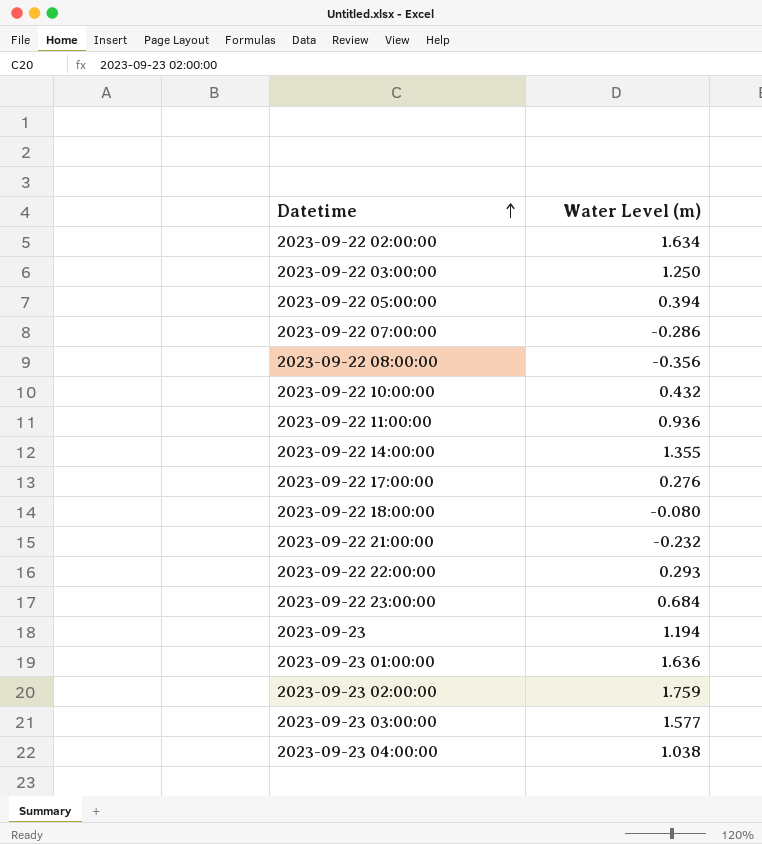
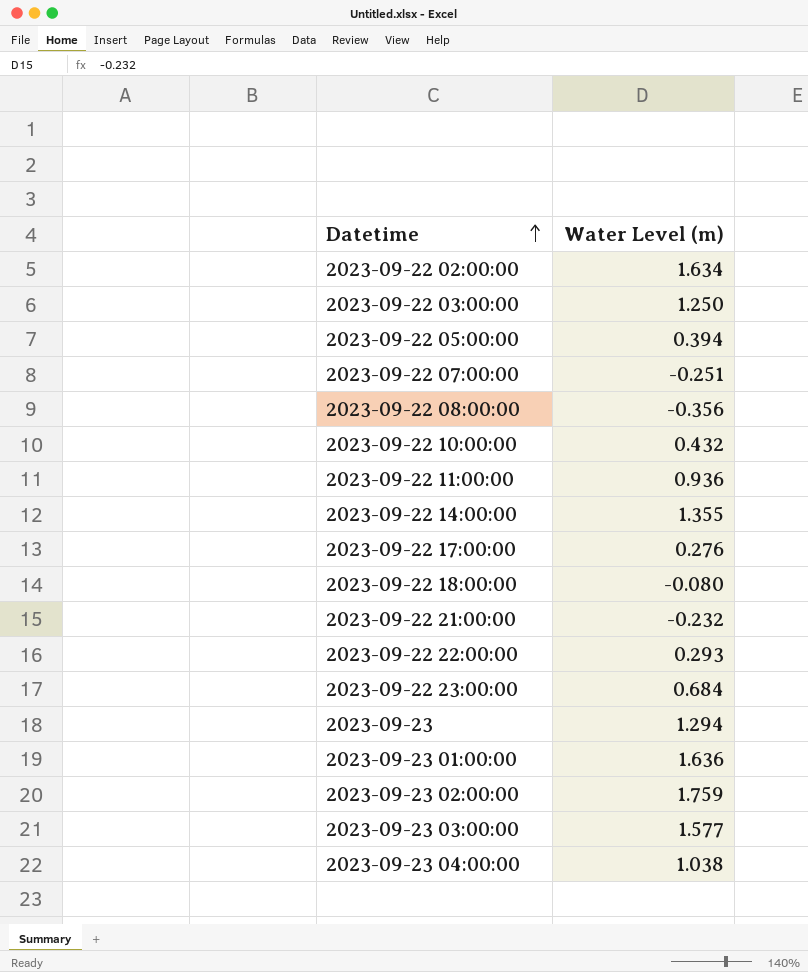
2023-09-22 07:00:00 | Water Level (m): -0.286 -> -0.251
2023-09-23 | Water Level (m): 1.194 -> 1.294

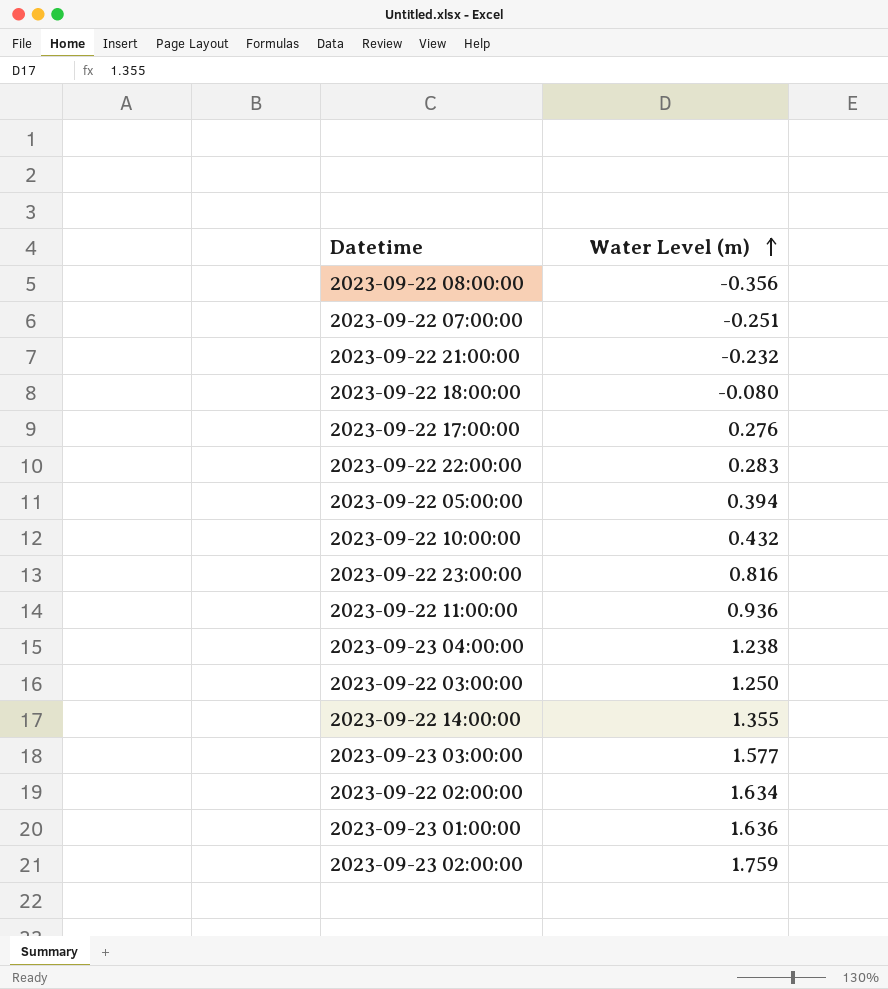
row order: Datetime ascending -> Water Level (m) ascending
row 2023-09-23: 1.294 -> none
2023-09-22 22:00:00 | Water Level (m): 0.293 -> 0.283
2023-09-22 23:00:00 | Water Level (m): 0.684 -> 0.816
2023-09-23 04:00:00 | Water Level (m): 1.038 -> 1.238

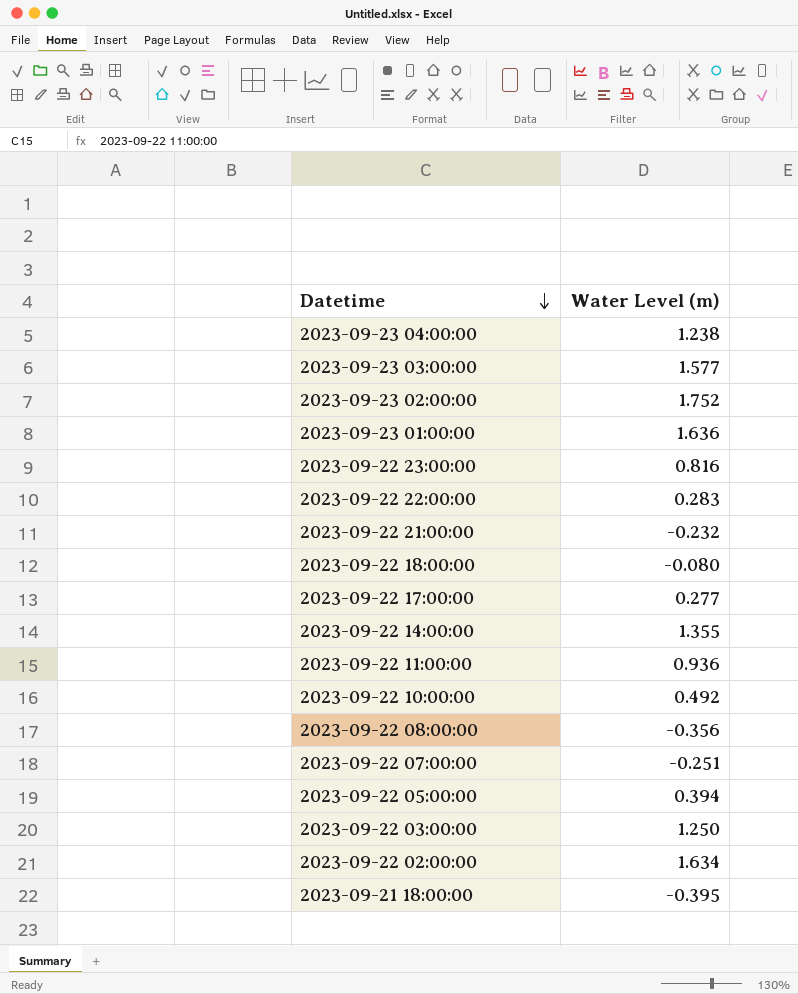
row order: Water Level (m) ascending -> Datetime descending
2023-09-23 02:00:00 | Water Level (m): 1.759 -> 1.752
2023-09-22 17:00:00 | Water Level (m): 0.276 -> 0.277
2023-09-22 10:00:00 | Water Level (m): 0.432 -> 0.492
row 2023-09-21 18:00:00: none -> -0.395

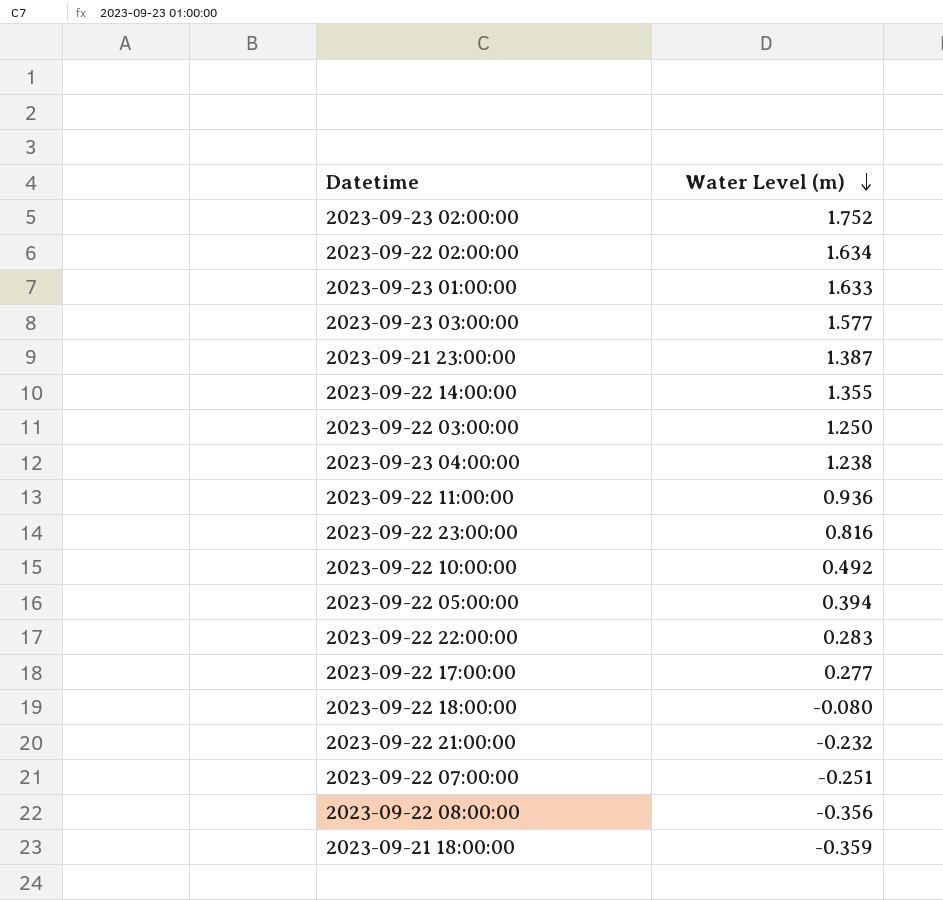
row order: Datetime descending -> Water Level (m) descending
2023-09-23 01:00:00 | Water Level (m): 1.636 -> 1.633
row 2023-09-21 23:00:00: none -> 1.387
2023-09-21 18:00:00 | Water Level (m): -0.395 -> -0.359

